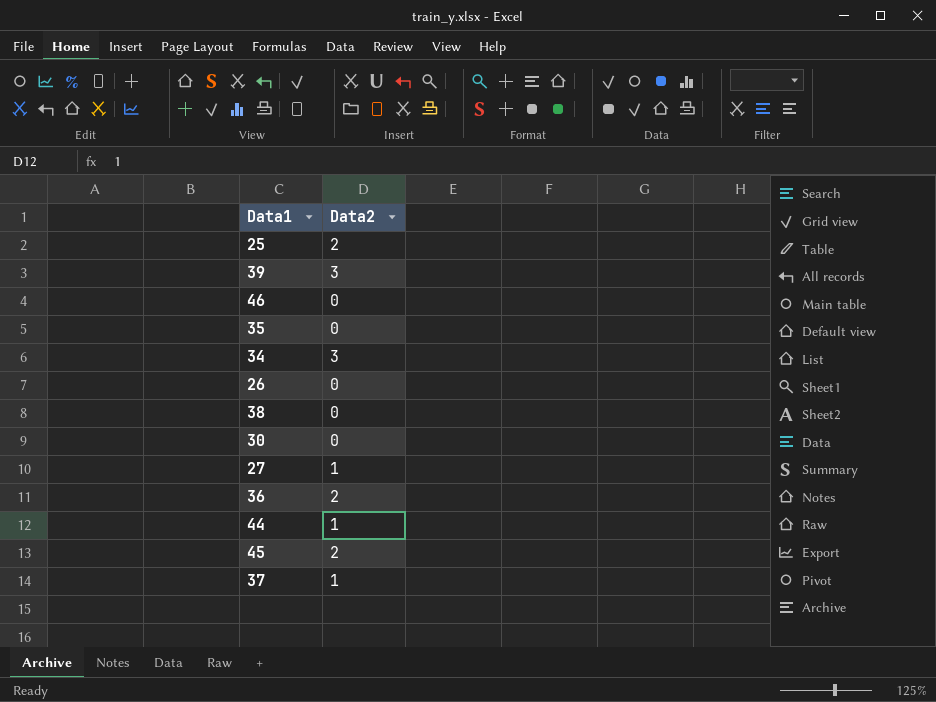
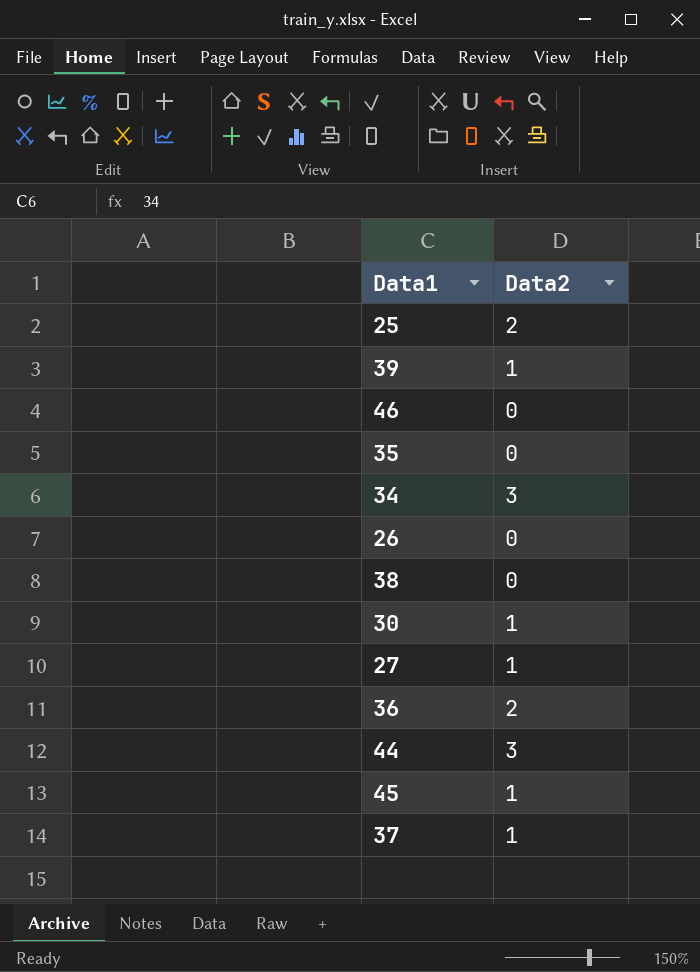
39 | Data2: 3 -> 1
30 | Data2: 0 -> 1
44 | Data2: 1 -> 3
45 | Data2: 2 -> 1

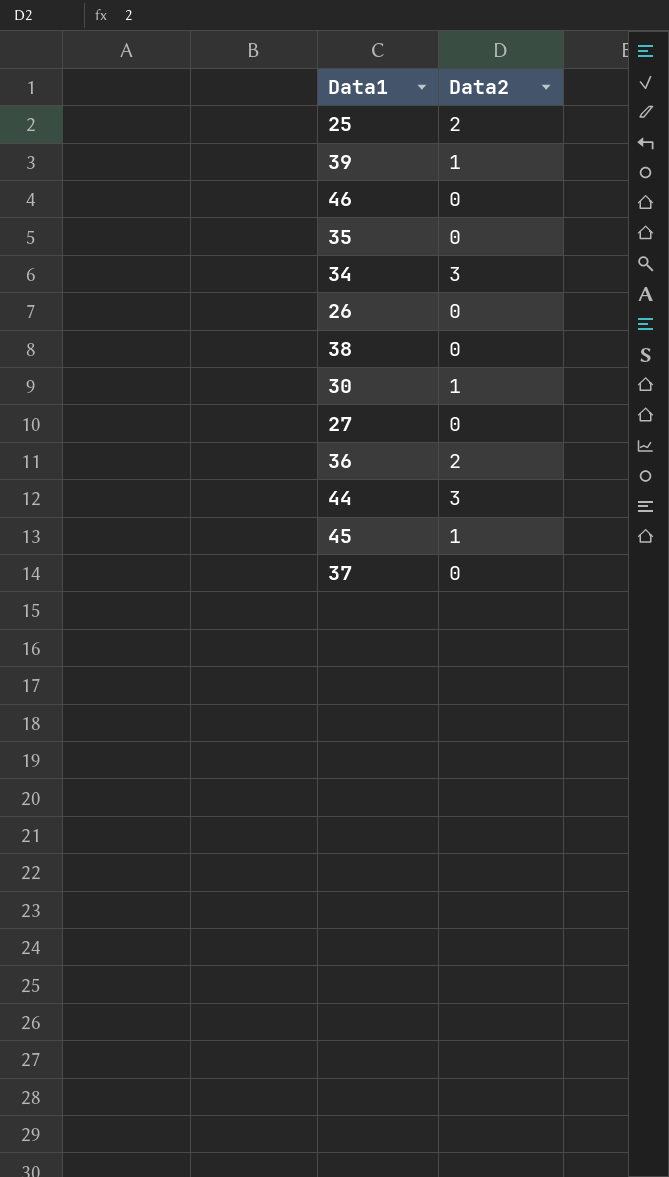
27 | Data2: 1 -> 0
37 | Data2: 1 -> 0

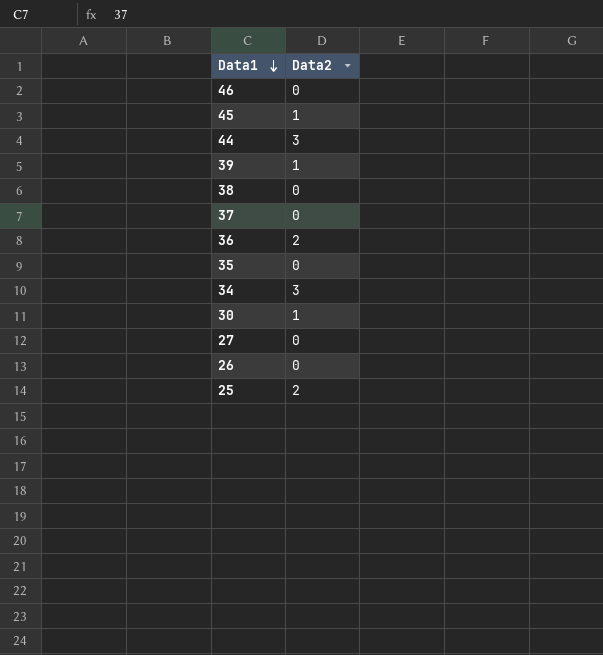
row order: none -> Data1 descending

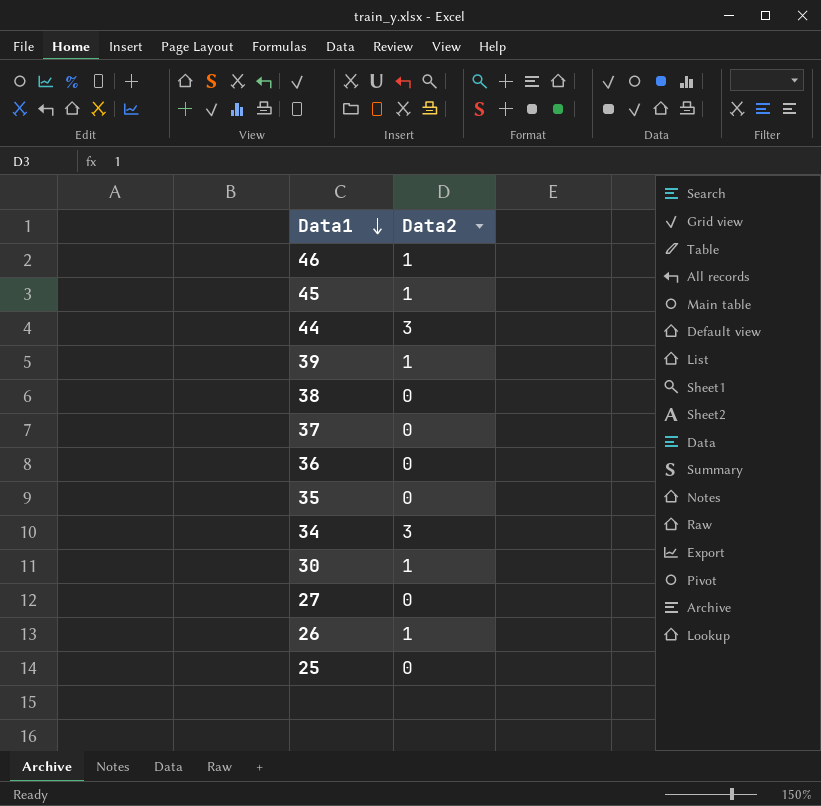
46 | Data2: 0 -> 1
36 | Data2: 2 -> 0
26 | Data2: 0 -> 1
25 | Data2: 2 -> 0

